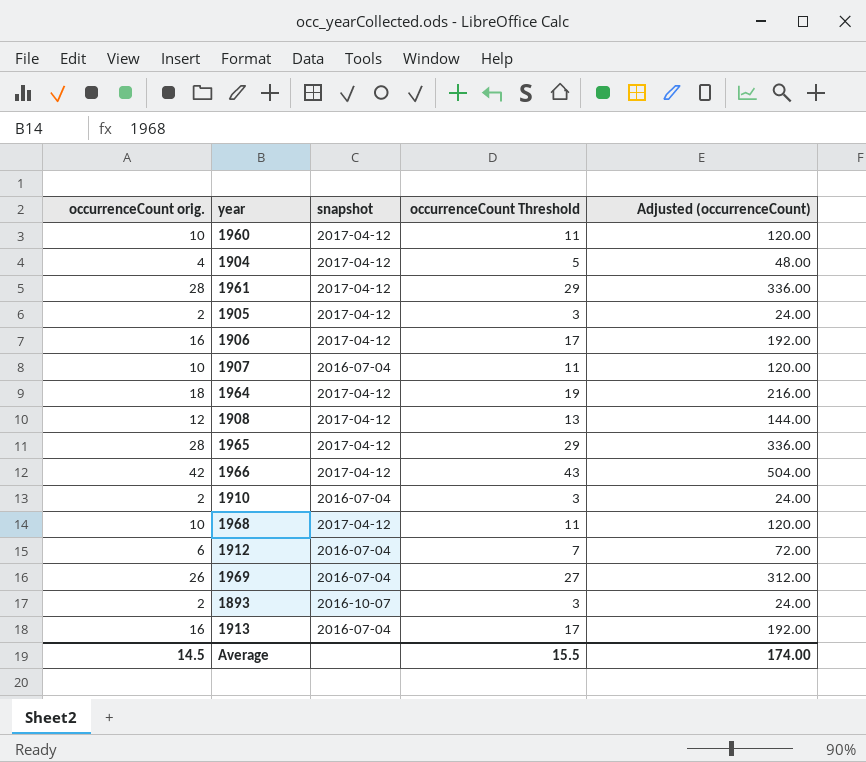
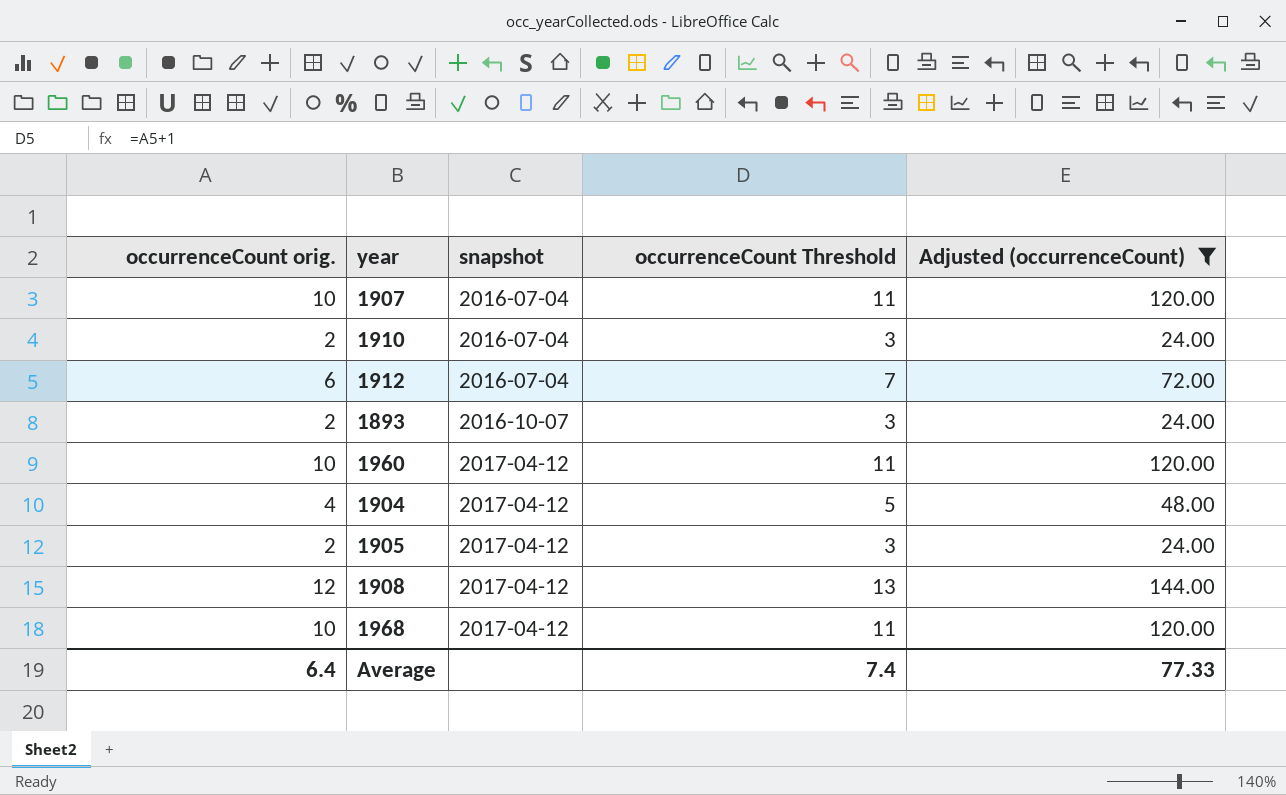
filter: none -> Adjusted (occurrenceCount) <= 144.00
row order: none -> snapshot ascending
Average | occurrenceCount orig.: 14.5 -> 6.4
Average | occurrenceCount Threshold: 15.5 -> 7.4
Average | Adjusted (occurrenceCount): 174.00 -> 77.33

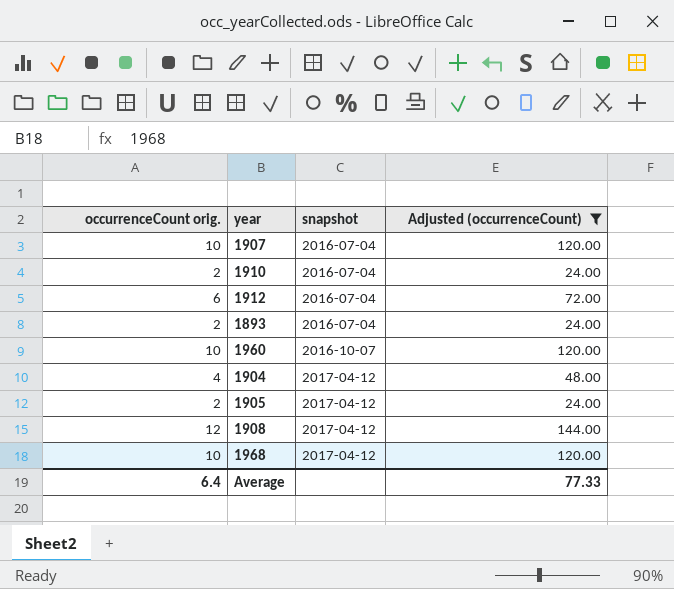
column occurrenceCount Threshold | formula: [occurrenceCount orig.] + 1 -> none
1893 | snapshot: 2016-10-07 -> 2016-07-04
1960 | snapshot: 2017-04-12 -> 2016-10-07

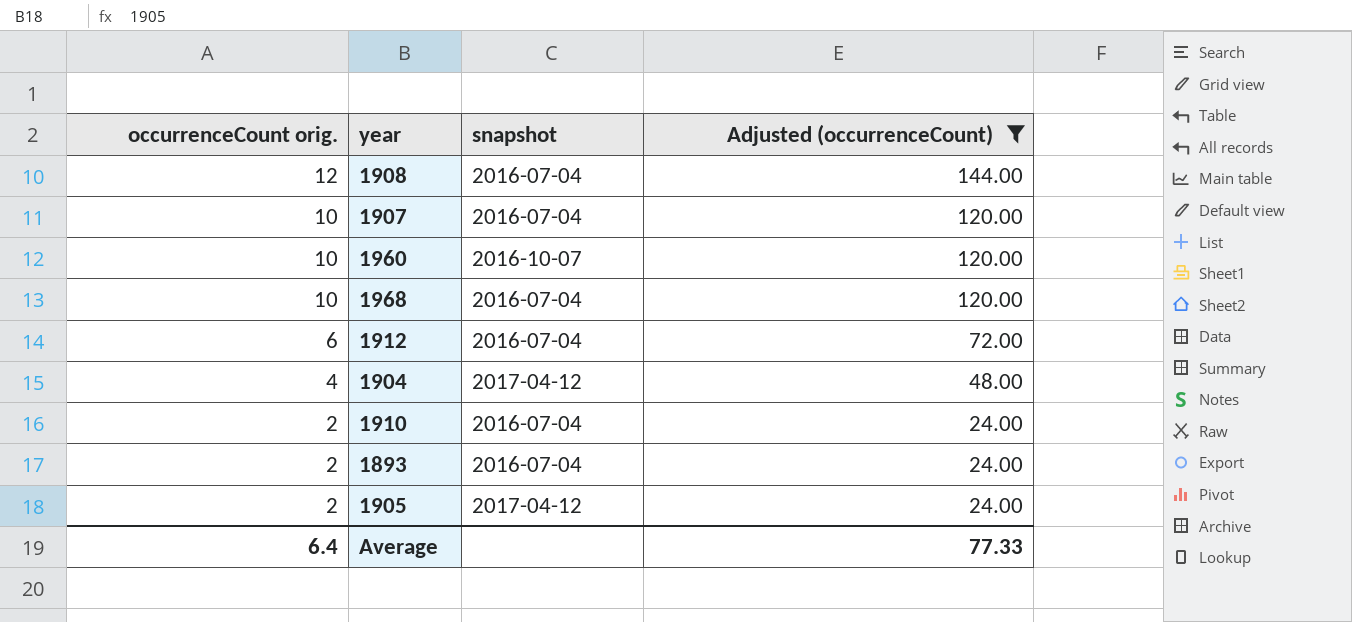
row order: snapshot ascending -> occurrenceCount orig. descending
1908 | snapshot: 2017-04-12 -> 2016-07-04
1968 | snapshot: 2017-04-12 -> 2016-07-04

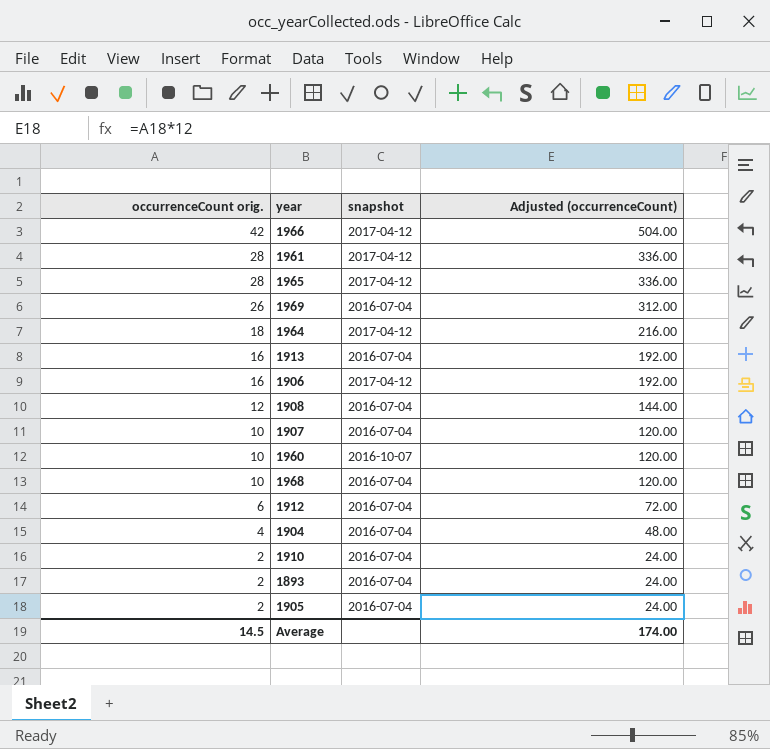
filter: Adjusted (occurrenceCount) <= 144.00 -> none
1904 | snapshot: 2017-04-12 -> 2016-07-04
1905 | snapshot: 2017-04-12 -> 2016-07-04
Average | occurrenceCount orig.: 6.4 -> 14.5
Average | Adjusted (occurrenceCount): 77.33 -> 174.00

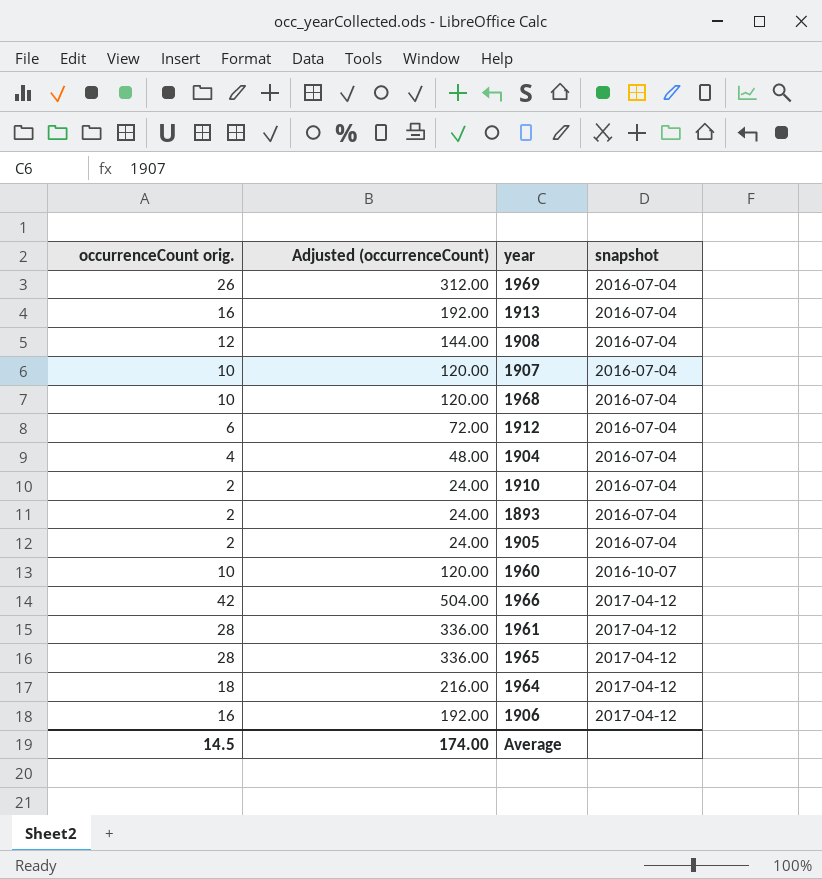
row order: occurrenceCount orig. descending -> snapshot ascending
column Adjusted (occurrenceCount) | position: 4 -> 2

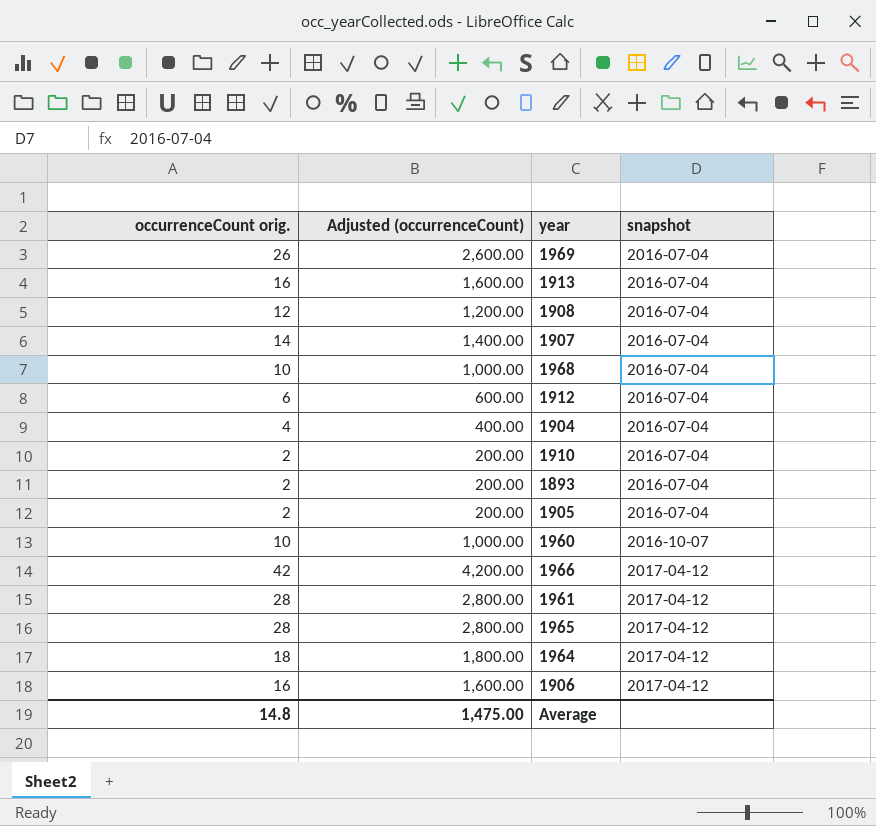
column Adjusted (occurrenceCount) | formula: [occurrenceCount orig.] * 12 -> [occurrenceCount orig.] * 100
1907 | occurrenceCount orig.: 10 -> 14
Average | occurrenceCount orig.: 14.5 -> 14.8
Average | Adjusted (occurrenceCount): 174.00 -> 1,475.00

